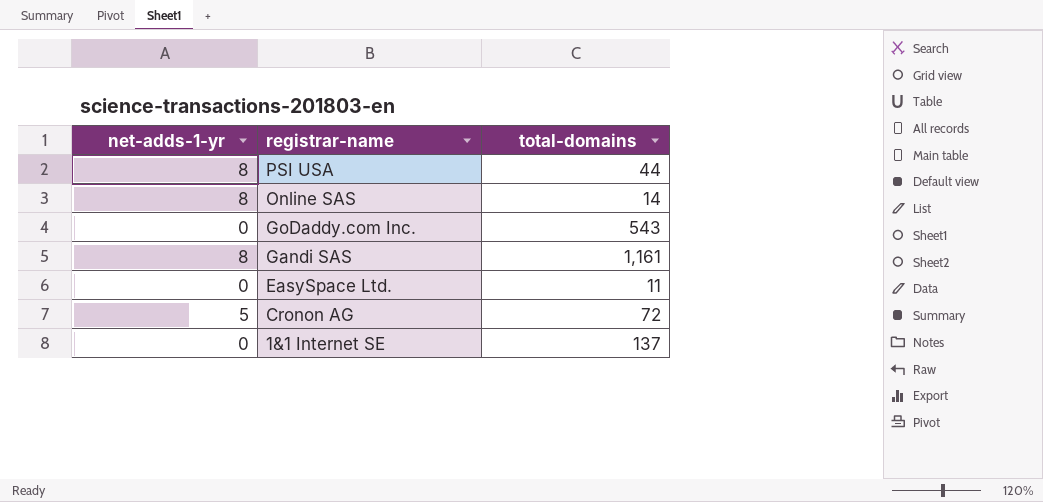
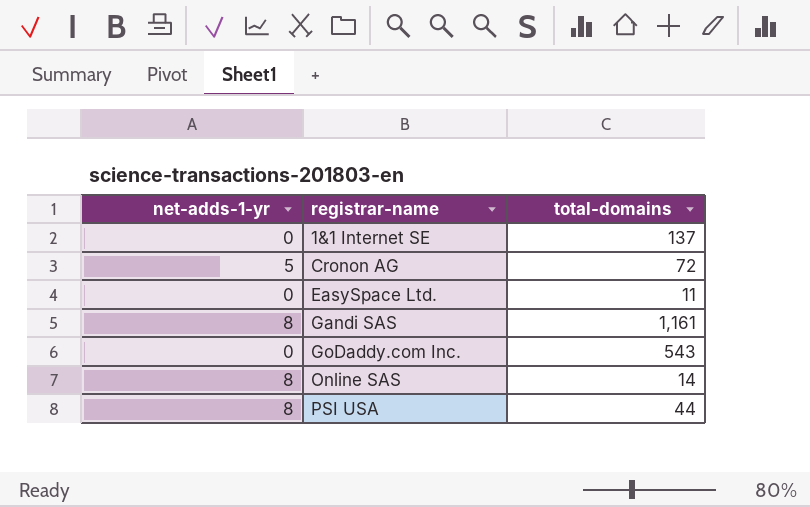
row order: registrar-name descending -> registrar-name ascending

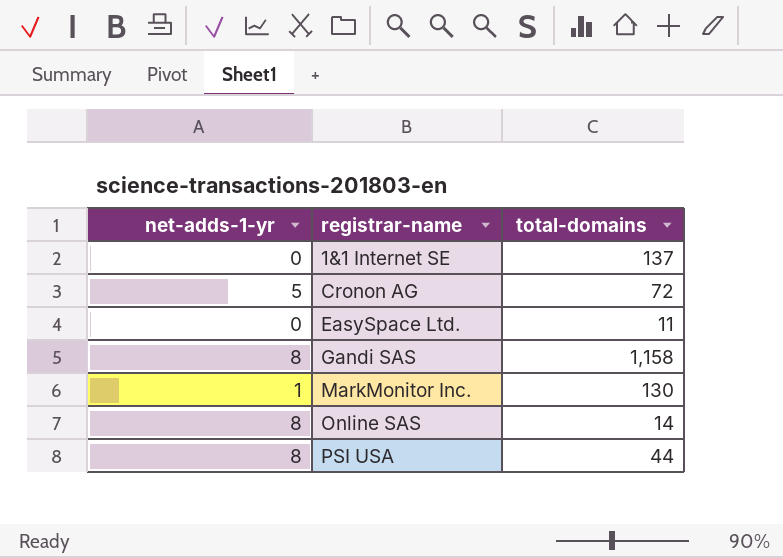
row GoDaddy.com Inc.: 0 | 543 -> none
Gandi SAS | total-domains: 1,161 -> 1,158
row MarkMonitor Inc.: none -> 1 | 130

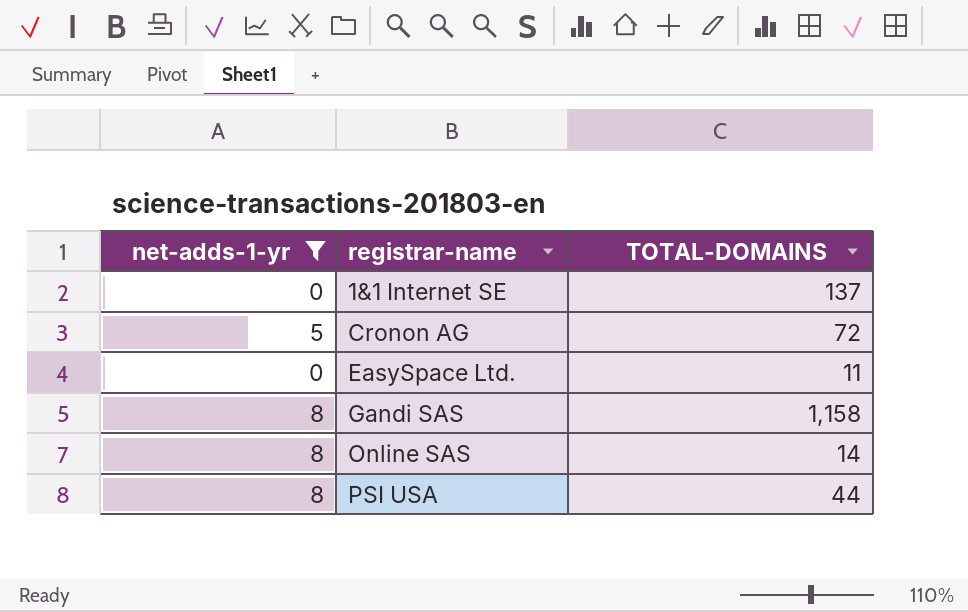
filter: none -> net-adds-1-yr != 1
column name: total-domains -> TOTAL-DOMAINS

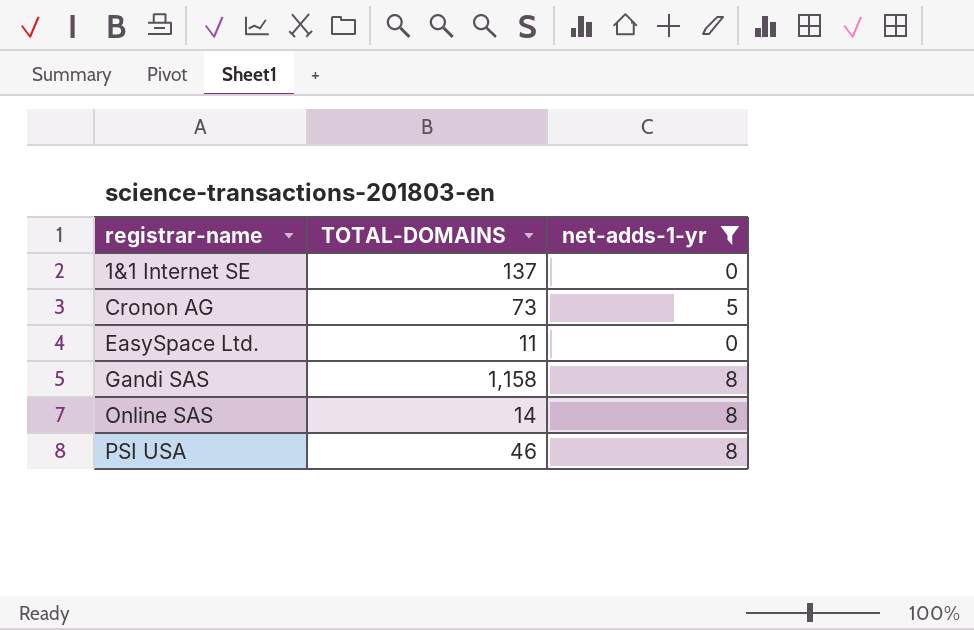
column net-adds-1-yr | position: 1 -> 3
Cronon AG | TOTAL-DOMAINS: 72 -> 73
PSI USA | TOTAL-DOMAINS: 44 -> 46

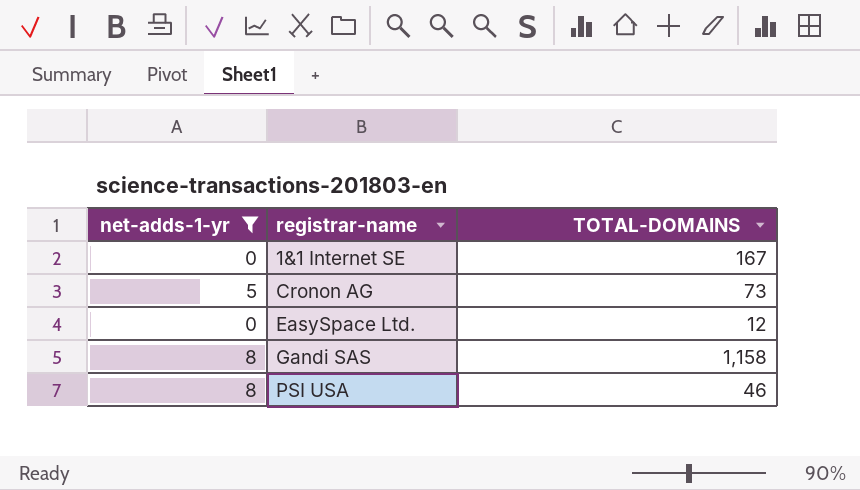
column net-adds-1-yr | position: 3 -> 1
row Online SAS: 14 | 8 -> none
1&1 Internet SE | TOTAL-DOMAINS: 137 -> 167
EasySpace Ltd. | TOTAL-DOMAINS: 11 -> 12

